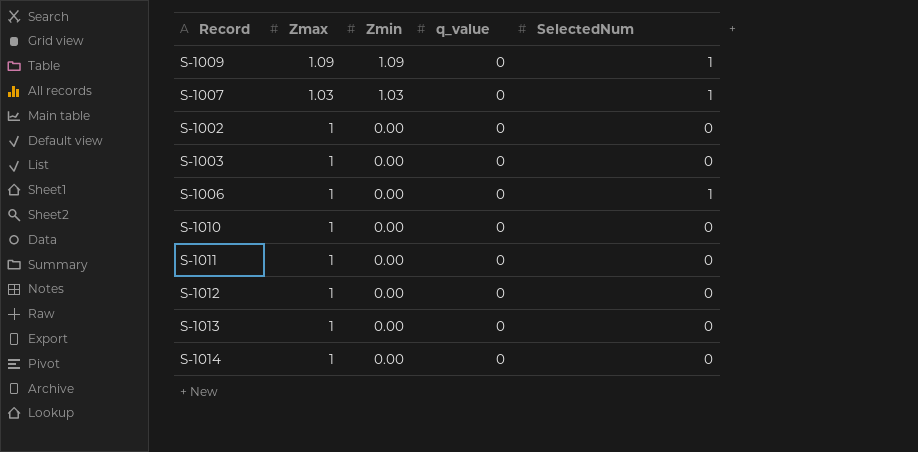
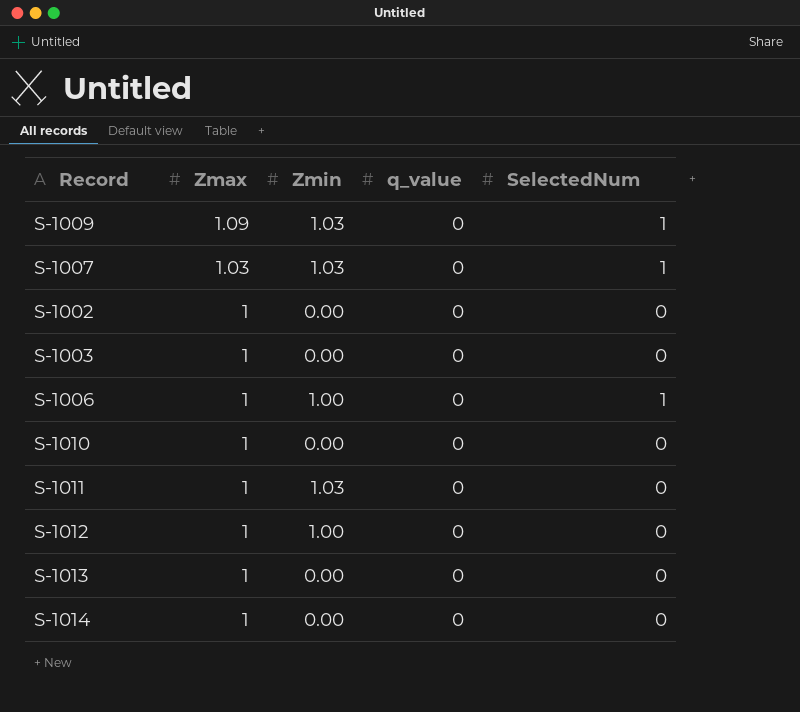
S-1009 | Zmin: 1.09 -> 1.03
S-1006 | Zmin: 0.00 -> 1.00
S-1011 | Zmin: 0.00 -> 1.03
S-1012 | Zmin: 0.00 -> 1.00

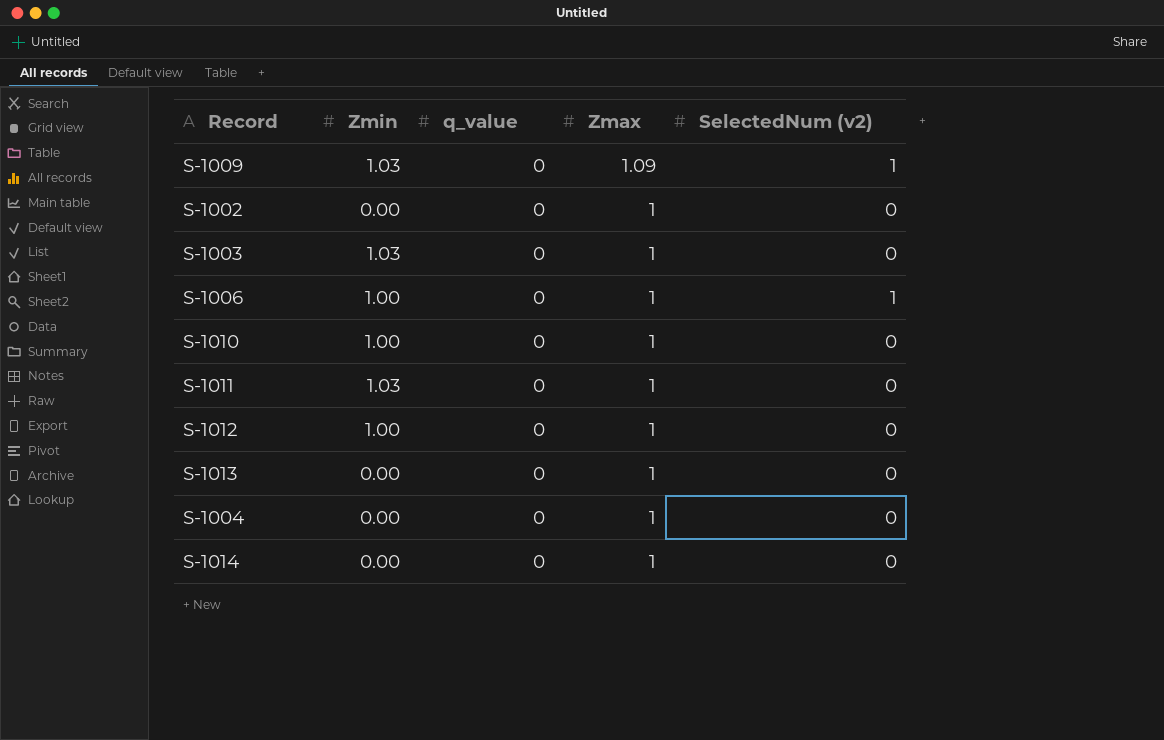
column Zmax | position: 2 -> 4
column name: SelectedNum -> SelectedNum (v2)
row S-1007: 1.03 | 1.03 | 0 | 1 -> none
S-1003 | Zmin: 0.00 -> 1.03
S-1010 | Zmin: 0.00 -> 1.00
row S-1004: none -> 0.00 | 0 | 1 | 0

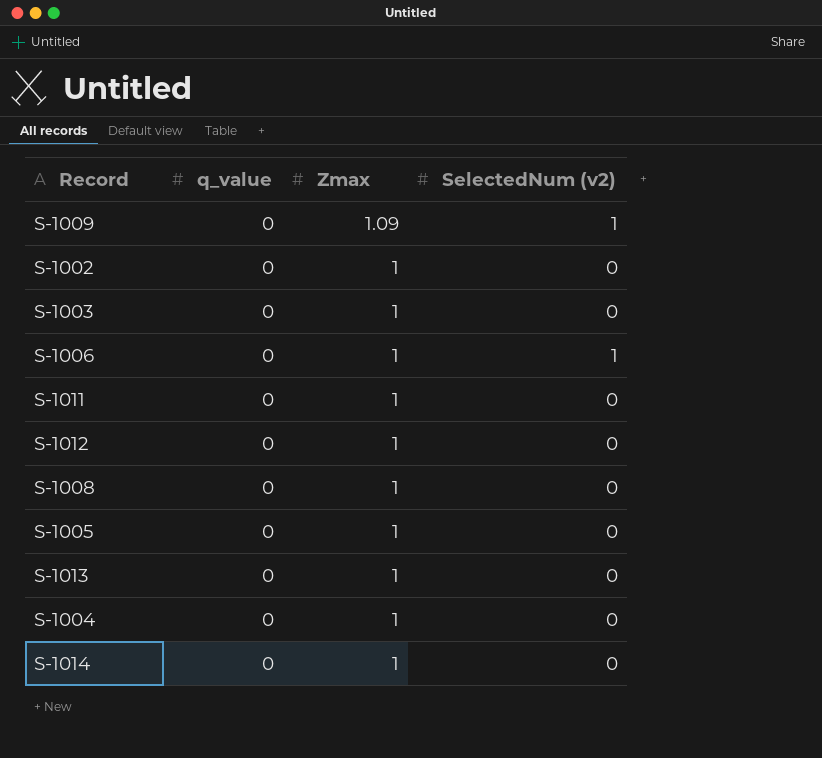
column Zmin | position: 2 -> none
row S-1010: 1.00 | 0 | 1 | 0 -> none
row S-1008: none -> 0 | 1 | 0
row S-1005: none -> 0 | 1 | 0

